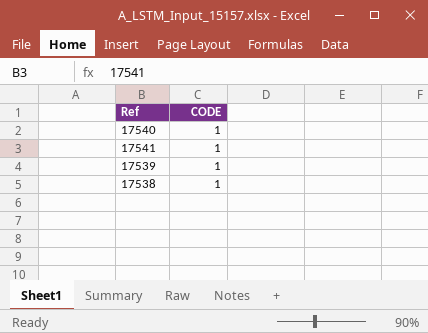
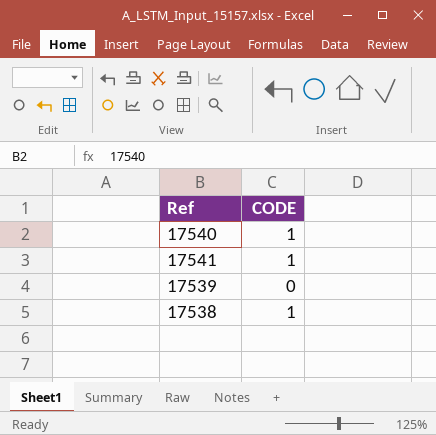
17539 | CODE: 1 -> 0

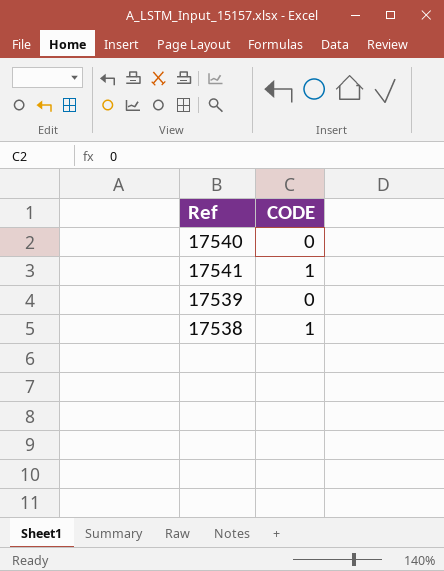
17540 | CODE: 1 -> 0

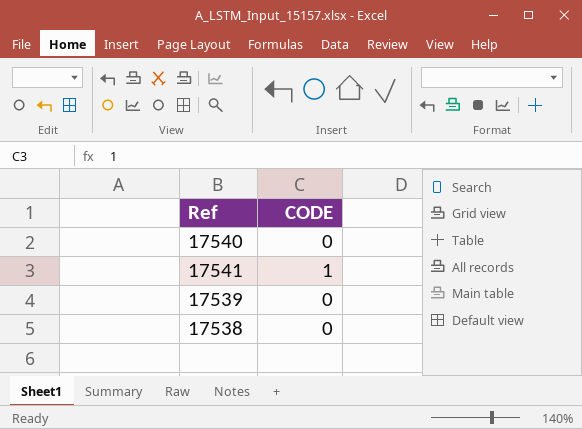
17538 | CODE: 1 -> 0

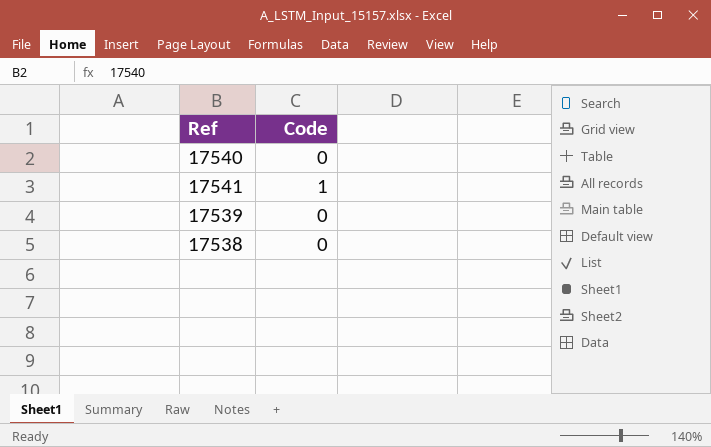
column name: CODE -> Code

